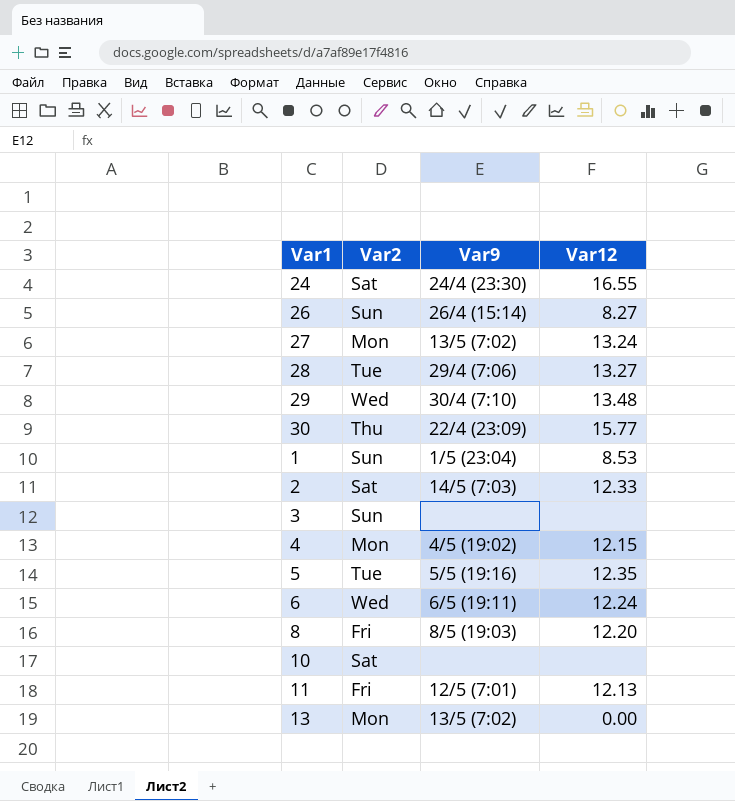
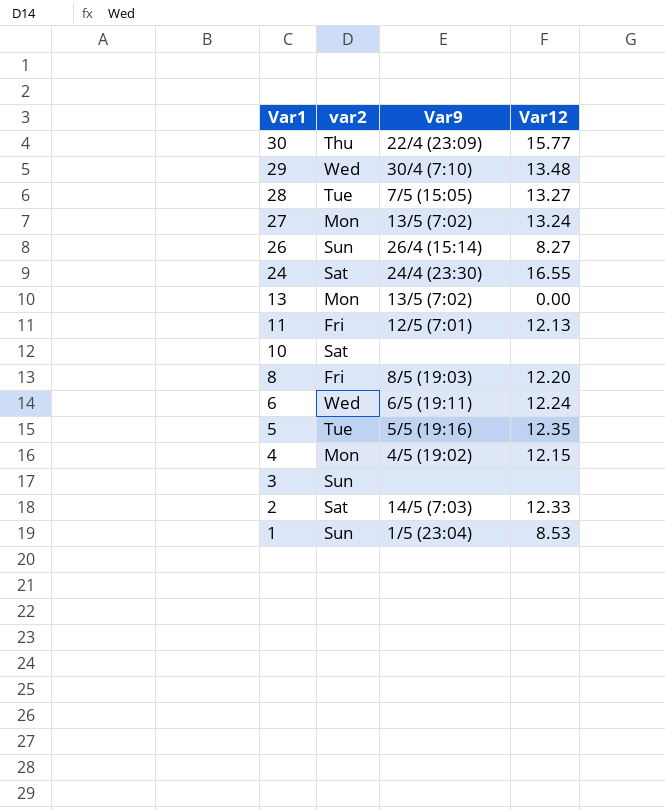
row order: none -> Var1 descending
column name: Var2 -> var2
28 | Var9: 29/4 (7:06) -> 7/5 (15:05)

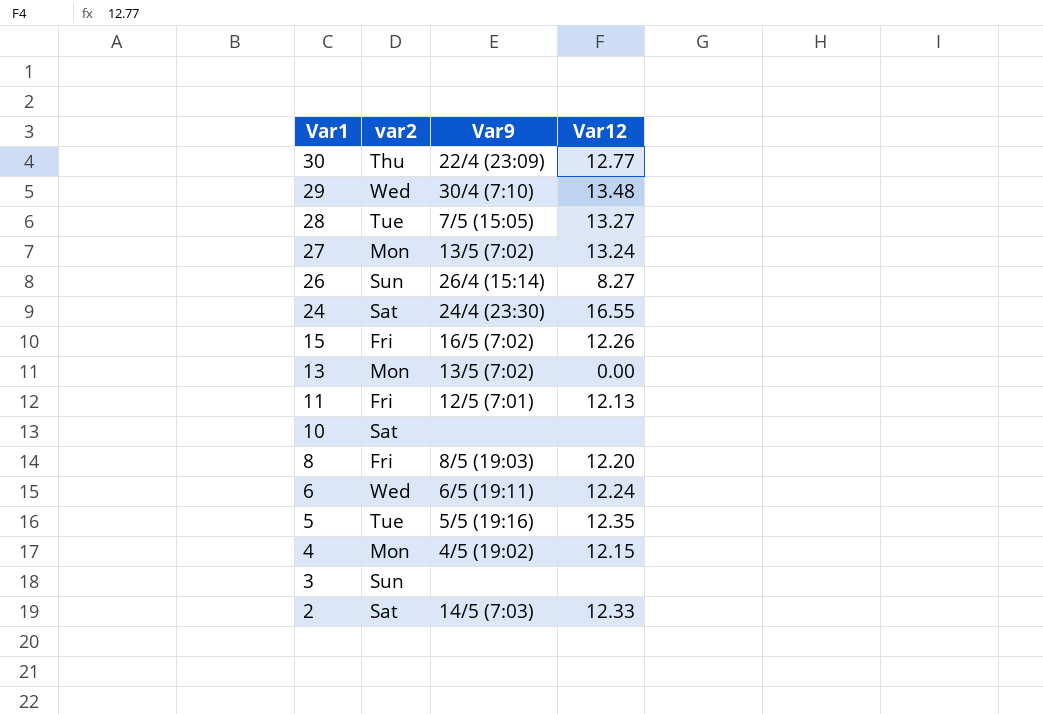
row 1: Sun | 1/5 (23:04) | 8.53 -> none
30 | Var12: 15.77 -> 12.77
row 15: none -> Fri | 16/5 (7:02) | 12.26

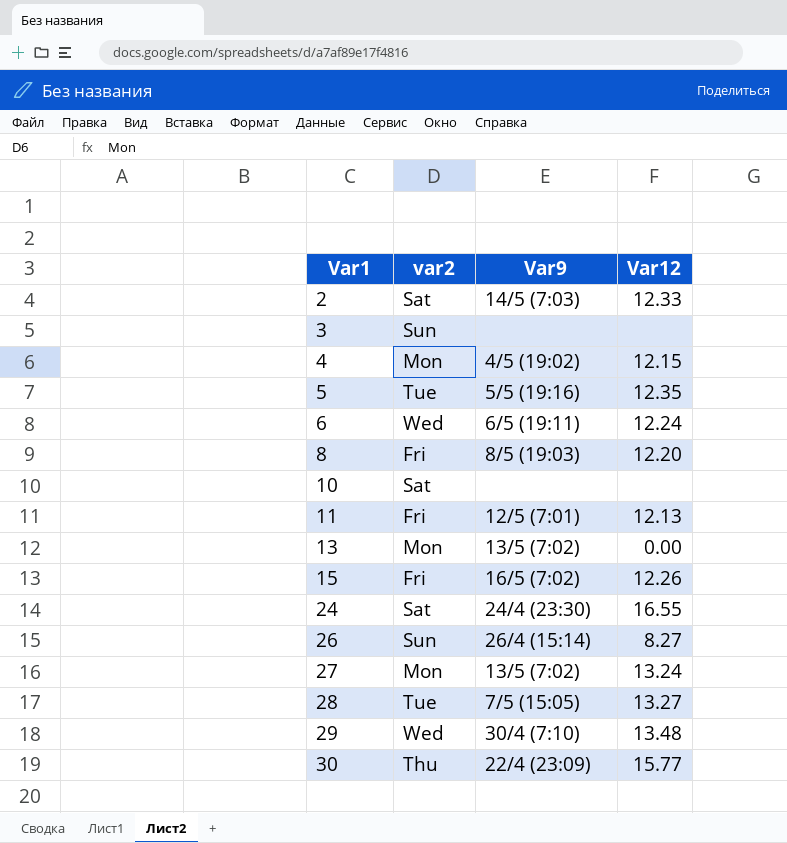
row order: Var1 descending -> Var1 ascending
30 | Var12: 12.77 -> 15.77

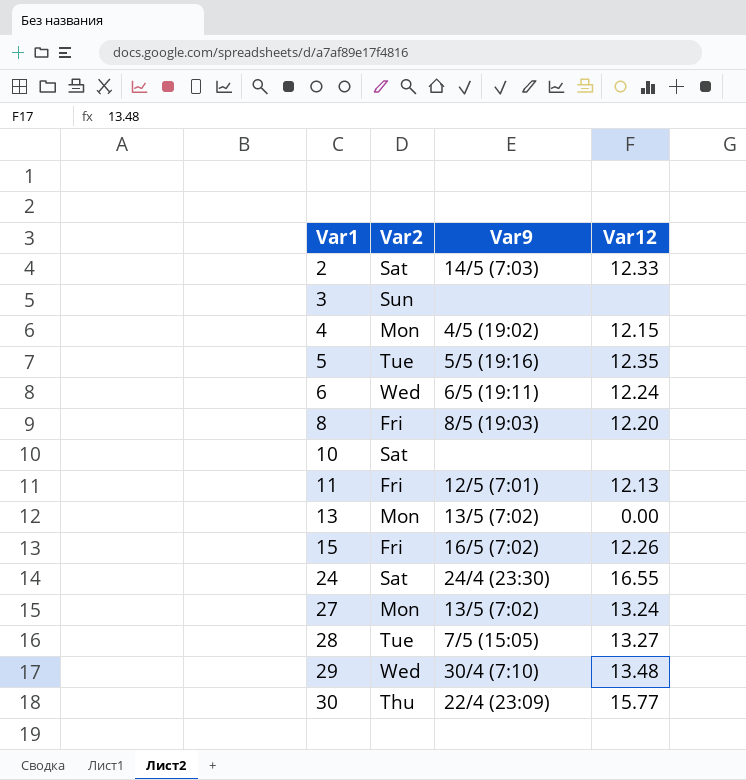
column name: var2 -> Var2
row 26: Sun | 26/4 (15:14) | 8.27 -> none

